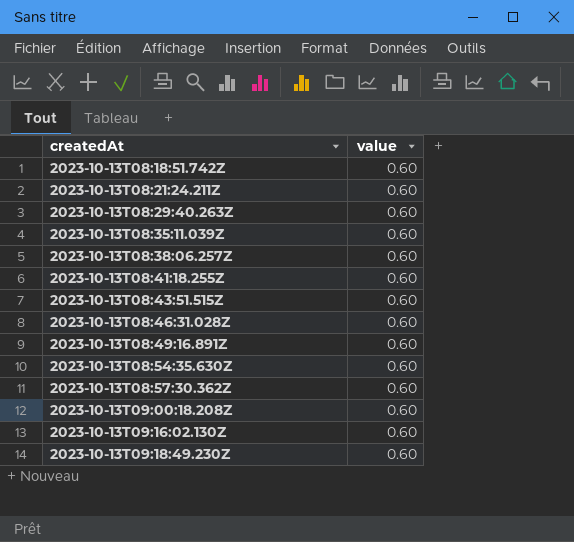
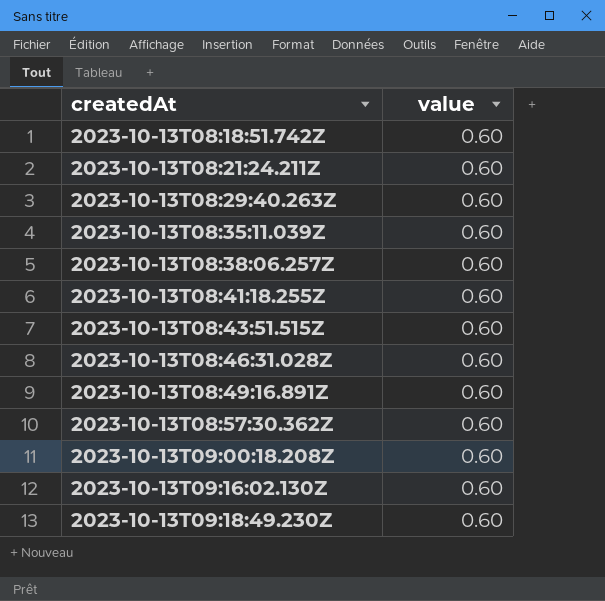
row 2023-10-13T08:54:35.630Z: 0.60 -> none

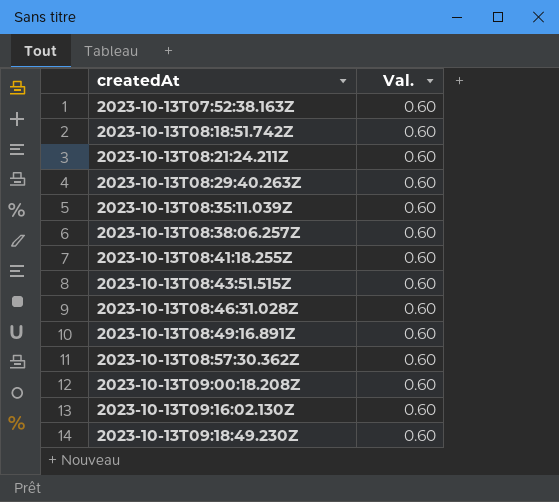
column name: value -> Val.
row 2023-10-13T07:52:38.163Z: none -> 0.60

